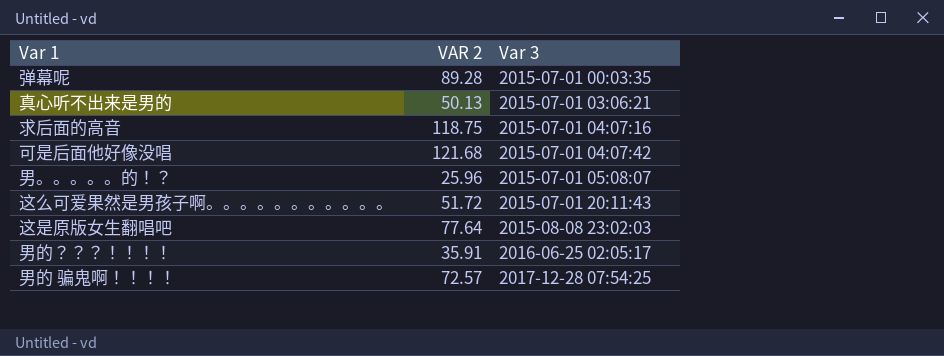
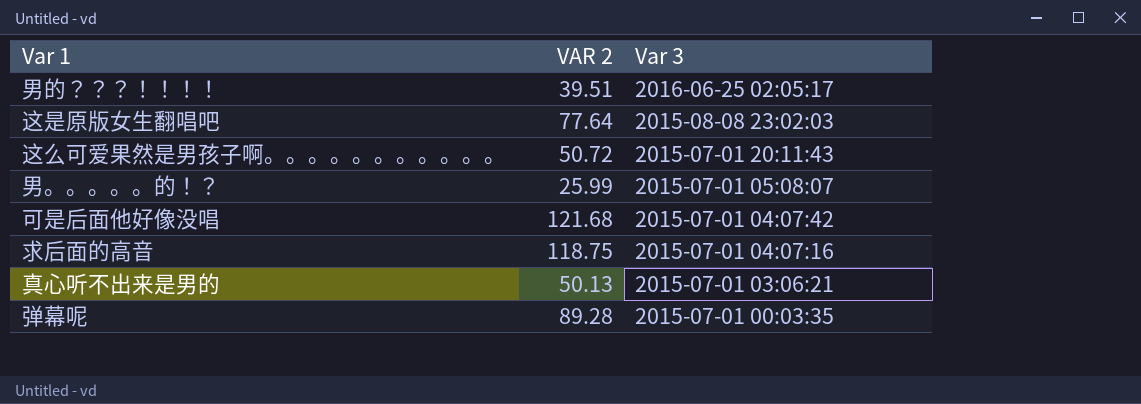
row order: Var 3 ascending -> Var 3 descending
row 男的 骗鬼啊！！！！: 72.57 | 2017-12-28 07:54:25 -> none
男的？？？！！！！ | VAR 2: 35.91 -> 39.51
这么可爱果然是男孩子啊。。。。。。。。。。。 | VAR 2: 51.72 -> 50.72
男。。。。。的！？ | VAR 2: 25.96 -> 25.99

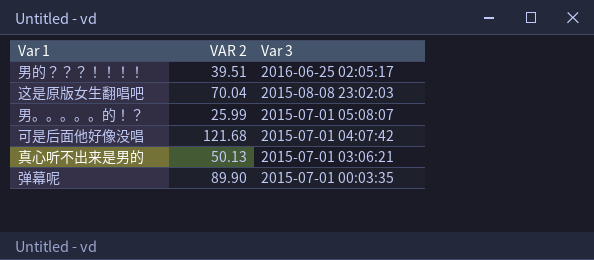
row 这么可爱果然是男孩子啊。。。。。。。。。。。: 50.72 | 2015-07-01 20:11:43 -> none
row 求后面的高音: 118.75 | 2015-07-01 04:07:16 -> none
这是原版女生翻唱吧 | VAR 2: 77.64 -> 70.04
弹幕呢 | VAR 2: 89.28 -> 89.90

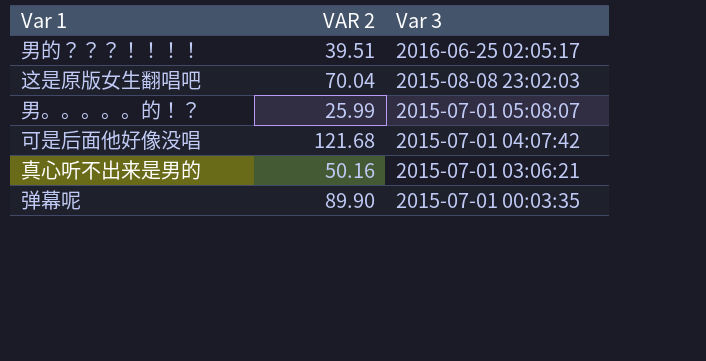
真心听不出来是男的 | VAR 2: 50.13 -> 50.16

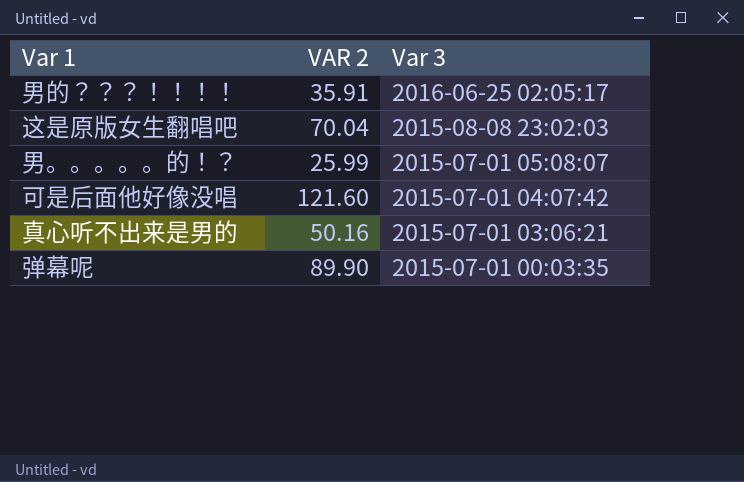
男的？？？！！！！ | VAR 2: 39.51 -> 35.91
可是后面他好像没唱 | VAR 2: 121.68 -> 121.60

